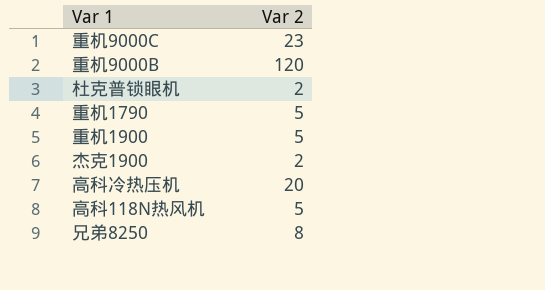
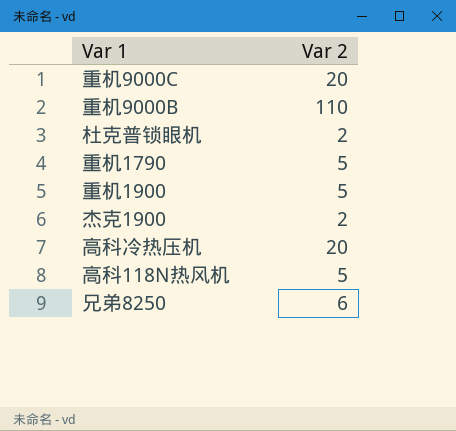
重机9000C | Var 2: 23 -> 20
重机9000B | Var 2: 120 -> 110
兄弟8250 | Var 2: 8 -> 6

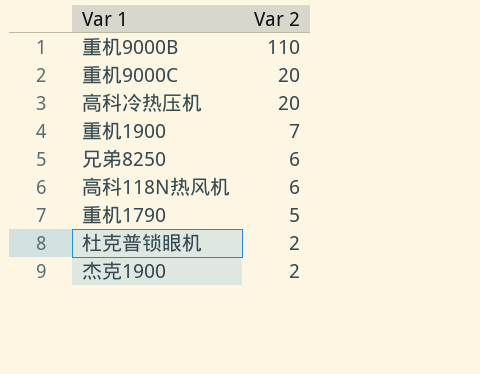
row order: none -> Var 2 descending
重机1900 | Var 2: 5 -> 7
高科118N热风机 | Var 2: 5 -> 6

